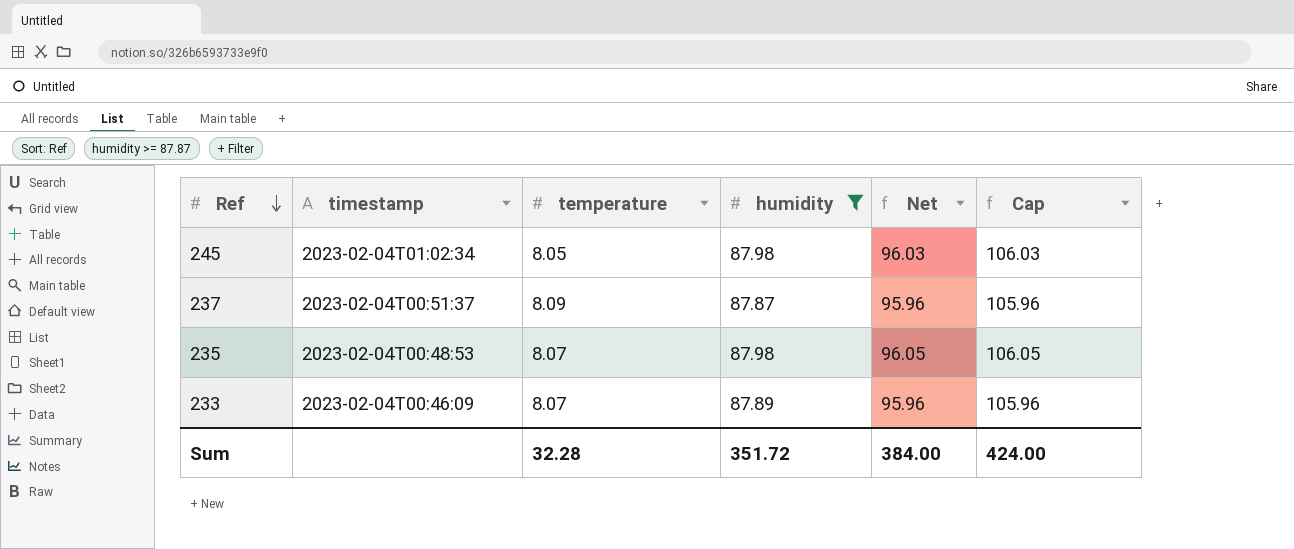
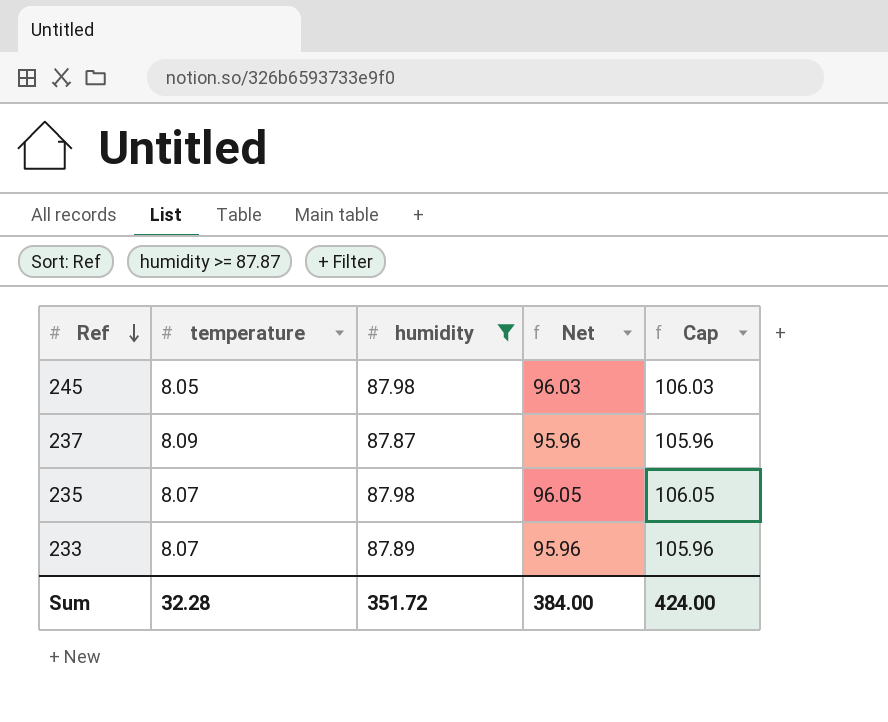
column timestamp | position: 2 -> none

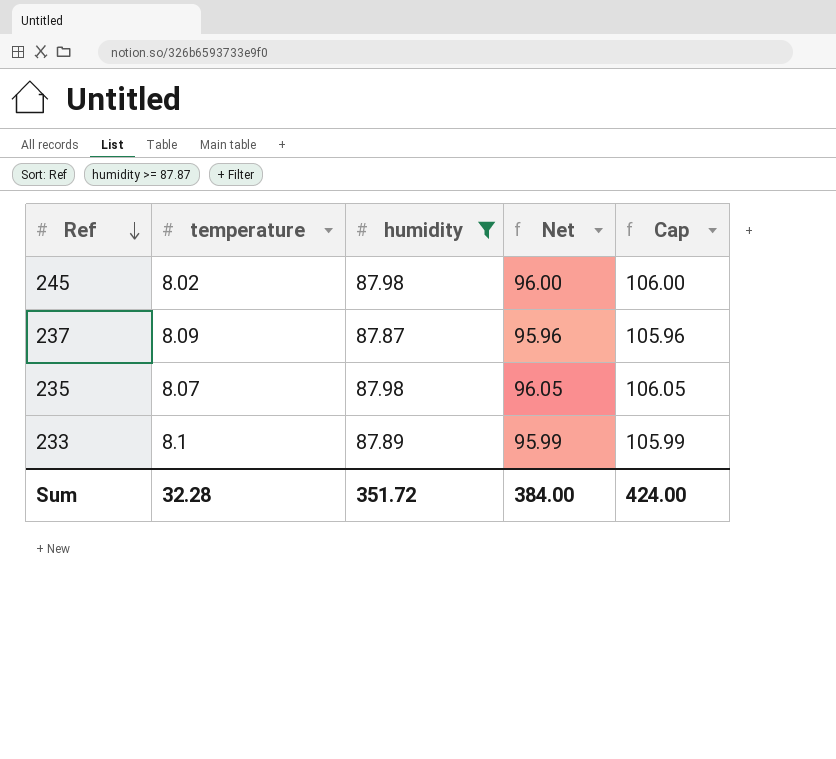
245 | temperature: 8.05 -> 8.02
245 | Net: 96.03 -> 96.00
245 | Cap: 106.03 -> 106.00
233 | temperature: 8.07 -> 8.1
233 | Net: 95.96 -> 95.99
233 | Cap: 105.96 -> 105.99

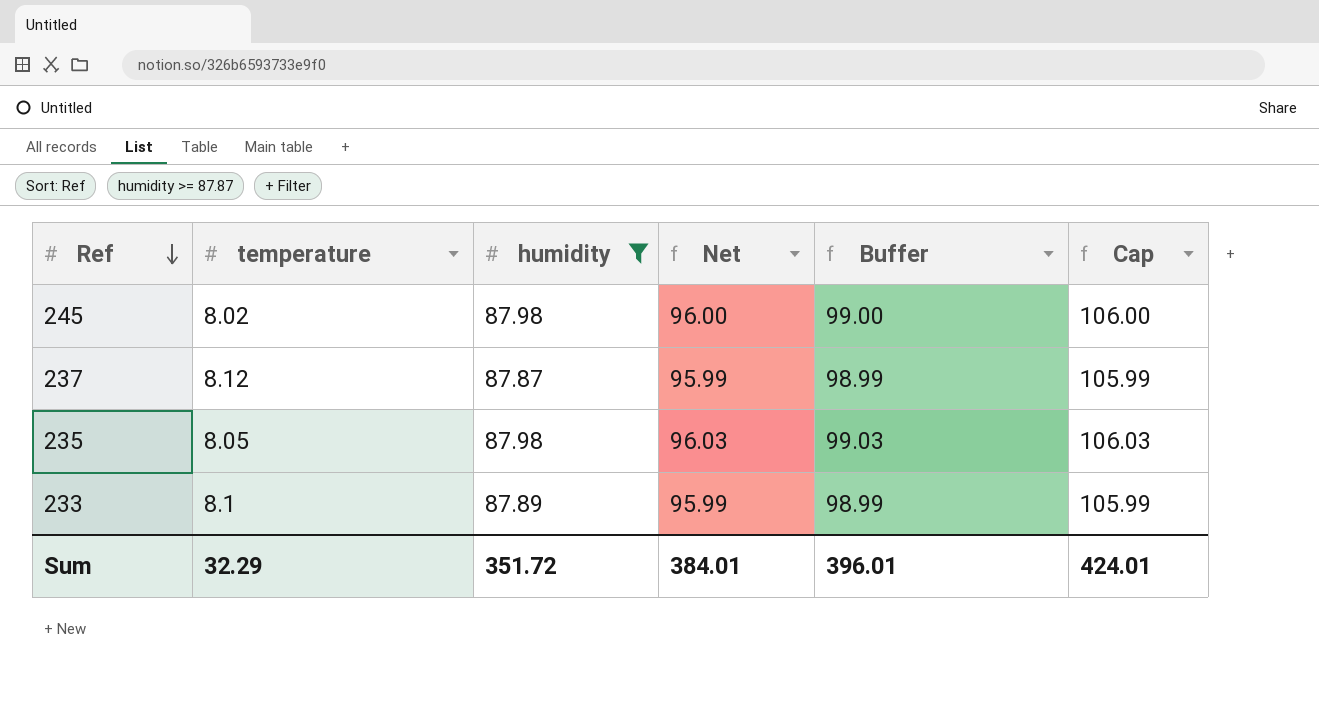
column Buffer | formula: none -> [Net] + 3
237 | temperature: 8.09 -> 8.12
237 | Net: 95.96 -> 95.99
237 | Cap: 105.96 -> 105.99
235 | temperature: 8.07 -> 8.05
235 | Net: 96.05 -> 96.03
235 | Cap: 106.05 -> 106.03
Sum | temperature: 32.28 -> 32.29
Sum | Net: 384.00 -> 384.01
Sum | Cap: 424.00 -> 424.01

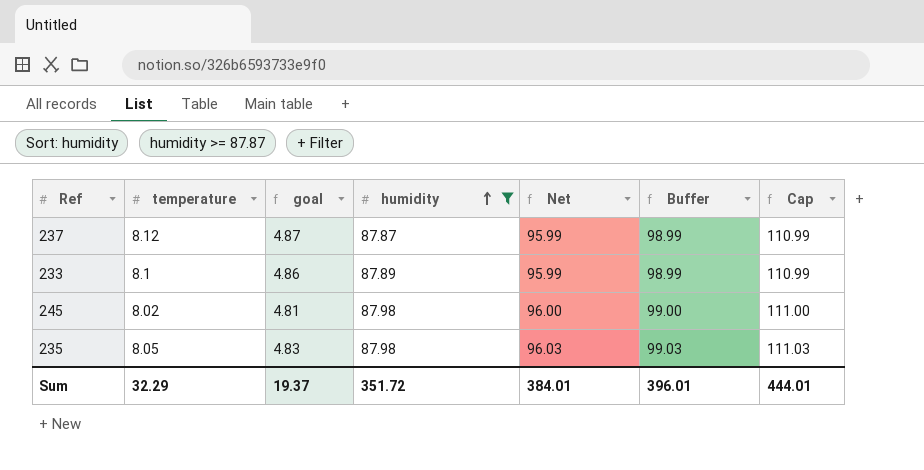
row order: Ref descending -> humidity ascending
column goal | formula: none -> [temperature] * 0.6
column Cap | formula: [Net] + 10 -> [Net] + 15
Sum | Cap: 424.01 -> 444.01

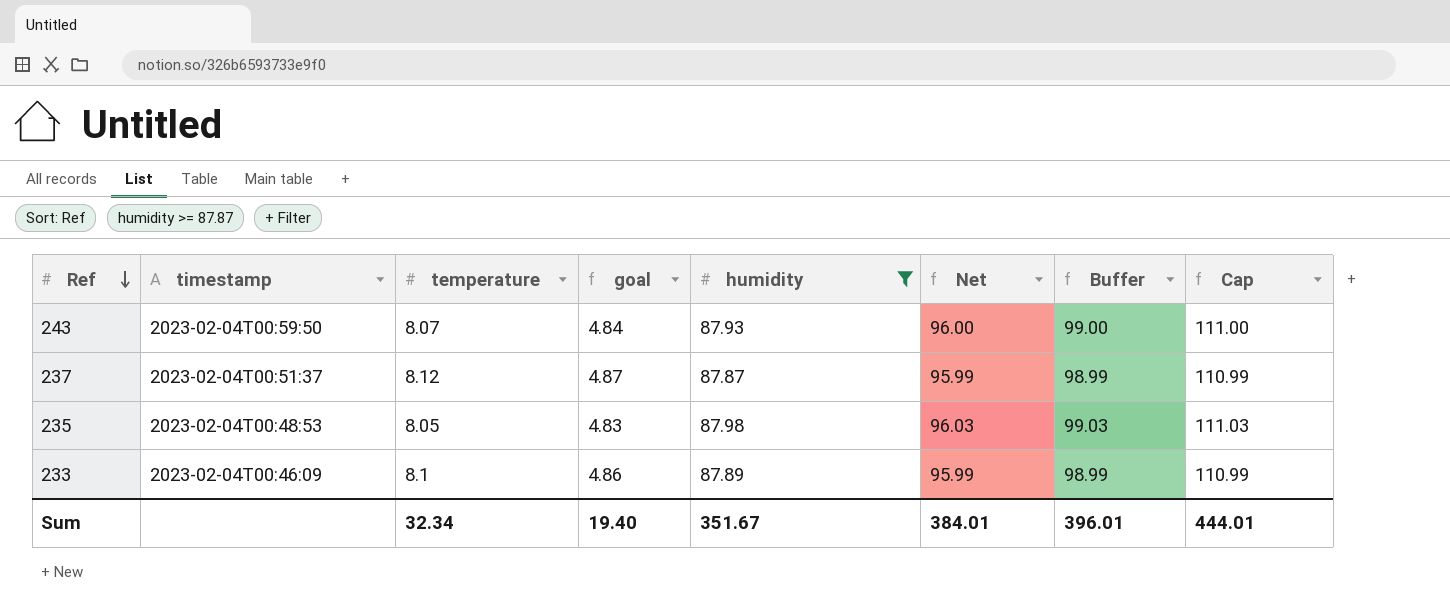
row order: humidity ascending -> Ref descending
column timestamp | position: none -> 2
row 245: 8.02 | 4.81 | 87.98 | 96.00 | 99.00 | 111.00 -> none
row 243: none -> 2023-02-04T00:59:50 | 8.07 | 4.84 | 87.93 | 96.00 | 99.00 | 111.00
Sum | temperature: 32.29 -> 32.34
Sum | goal: 19.37 -> 19.40
Sum | humidity: 351.72 -> 351.67

